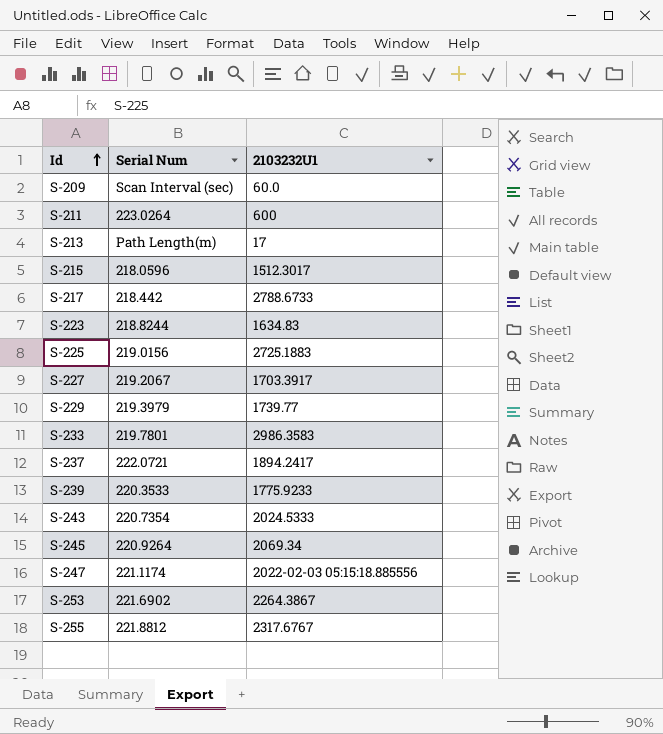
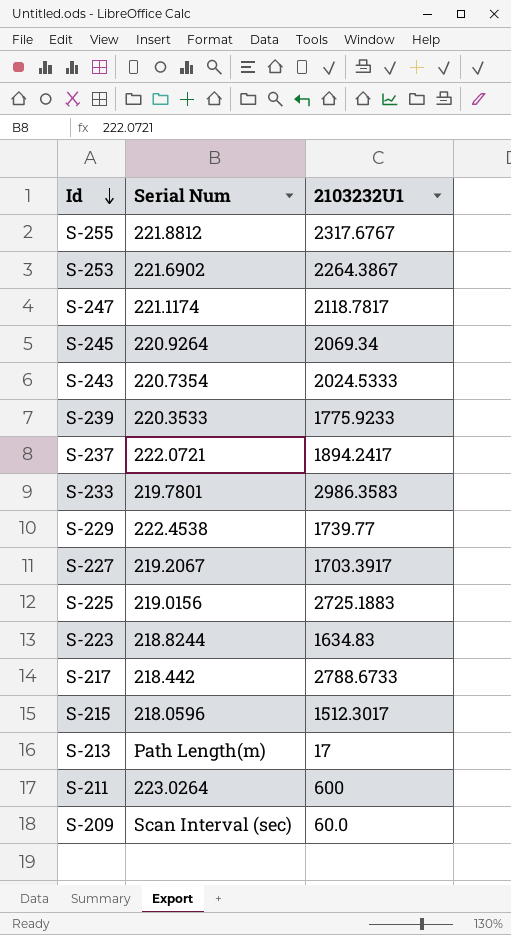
row order: Id ascending -> Id descending
S-247 | 2103232U1: 2022-02-03 05:15:18.885556 -> 2118.7817
S-229 | Serial Num: 219.3979 -> 222.4538

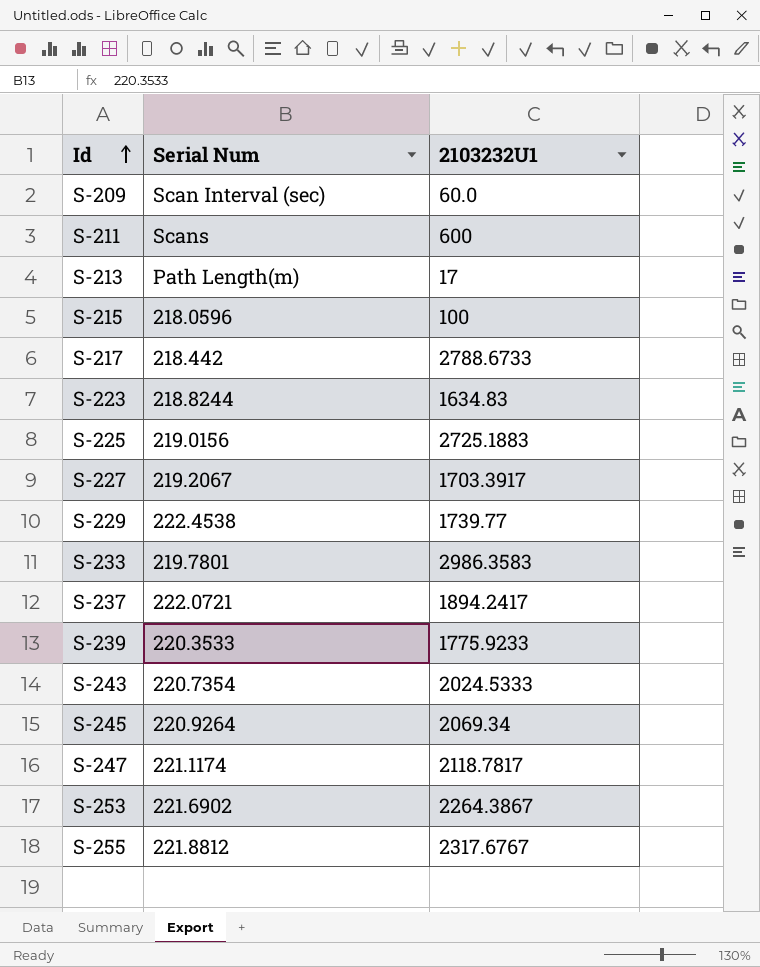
row order: Id descending -> Id ascending
S-211 | Serial Num: 223.0264 -> Scans
S-215 | 2103232U1: 1512.3017 -> 100

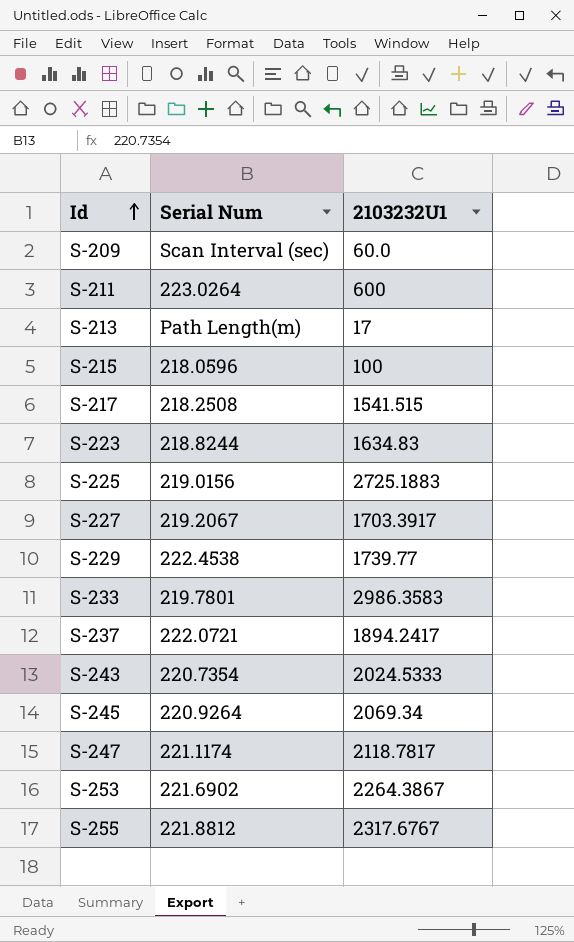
row S-239: 220.3533 | 1775.9233 -> none
S-211 | Serial Num: Scans -> 223.0264
S-217 | Serial Num: 218.442 -> 218.2508
S-217 | 2103232U1: 2788.6733 -> 1541.515

